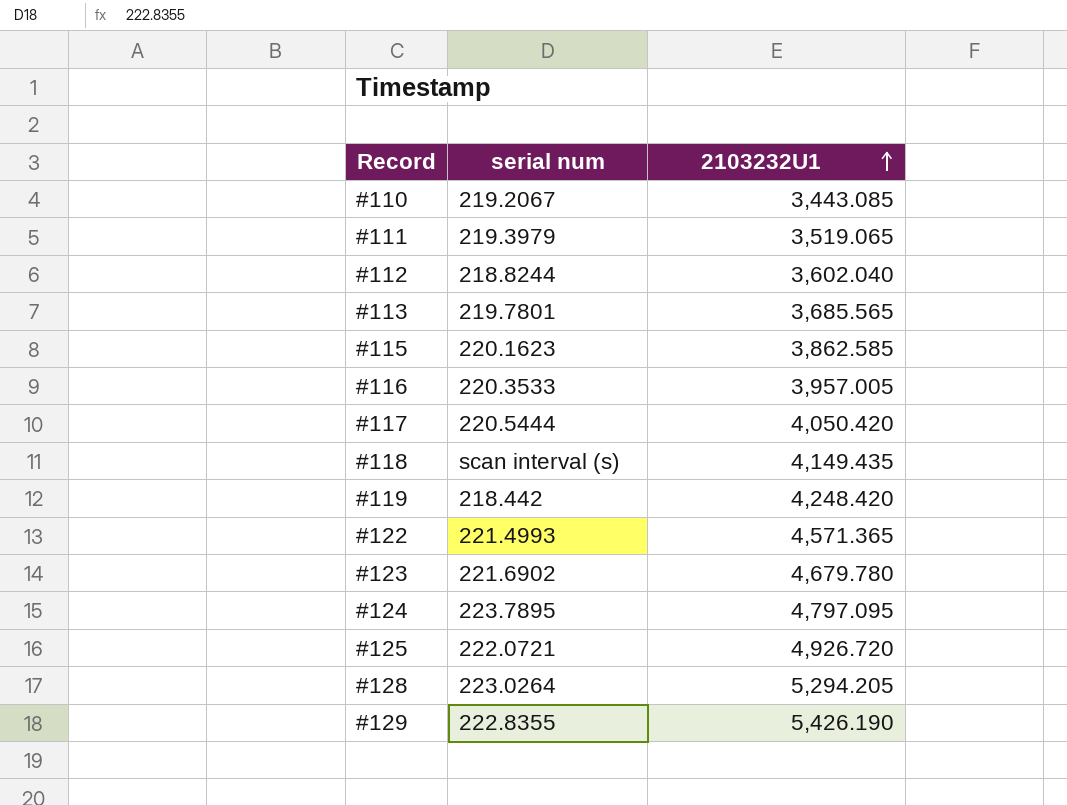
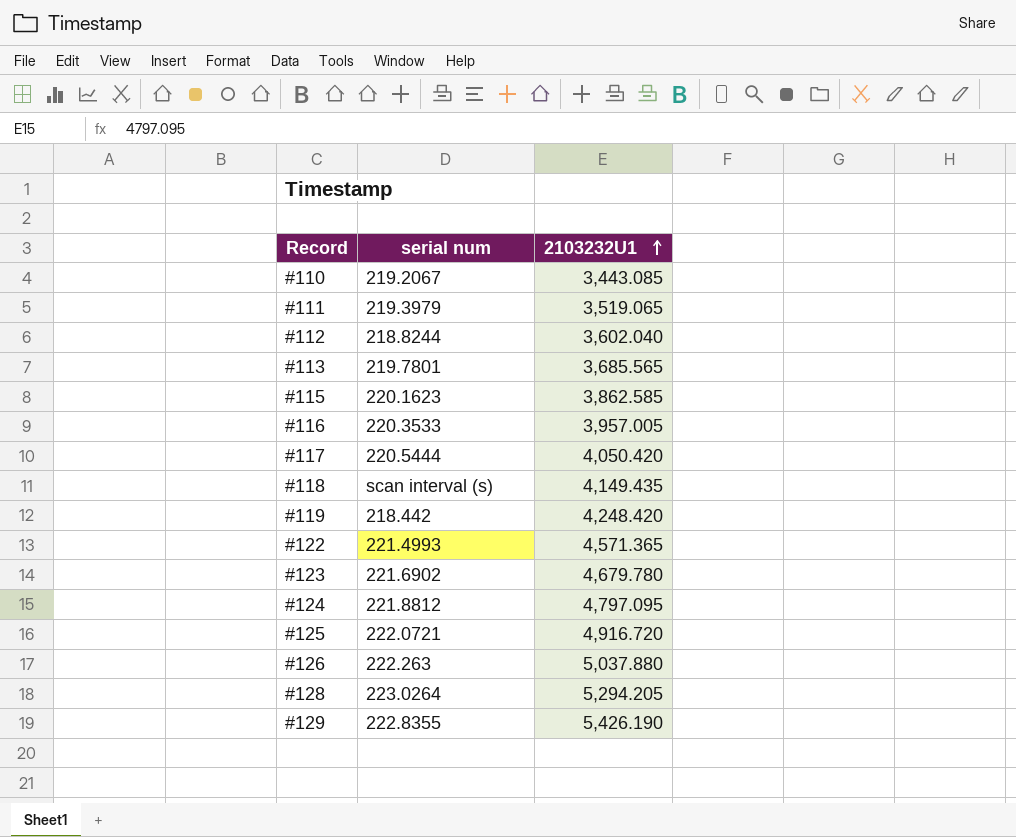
#124 | serial num: 223.7895 -> 221.8812
#125 | 2103232U1: 4,926.720 -> 4,916.720
row #126: none -> 222.263 | 5,037.880

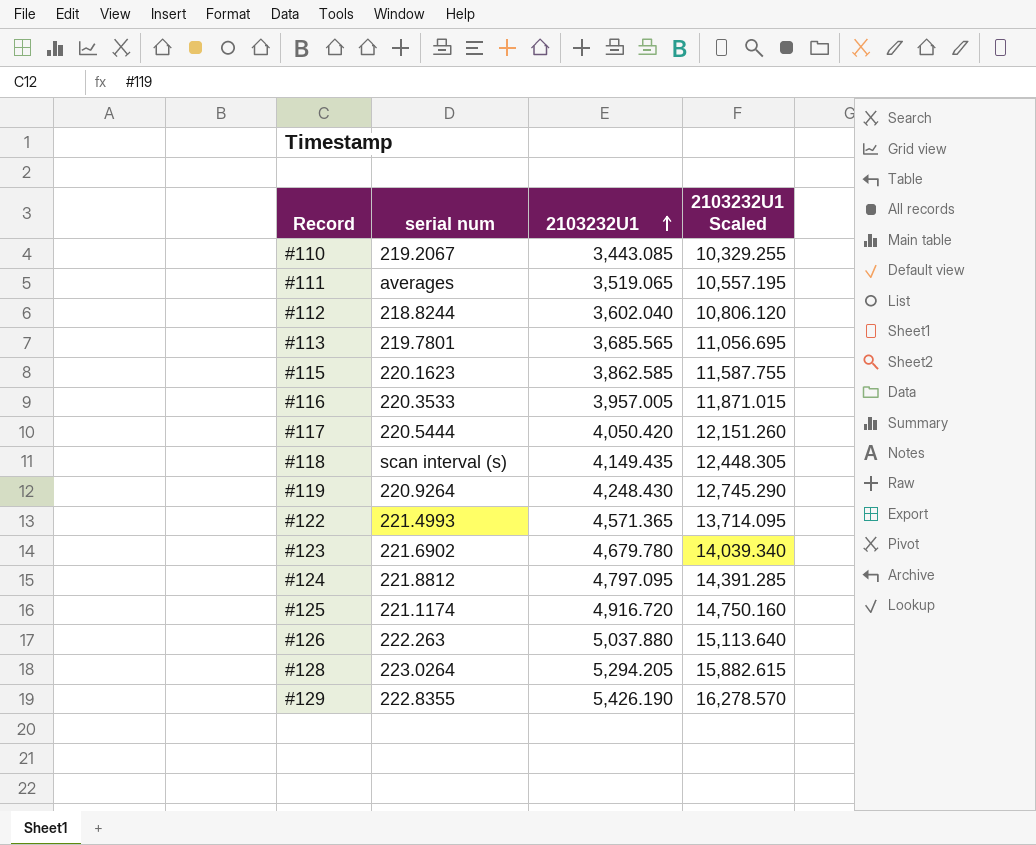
column 2103232U1 Scaled | formula: none -> [2103232U1] * 3
#111 | serial num: 219.3979 -> averages
#119 | serial num: 218.442 -> 220.9264
#119 | 2103232U1: 4,248.420 -> 4,248.430
#125 | serial num: 222.0721 -> 221.1174

